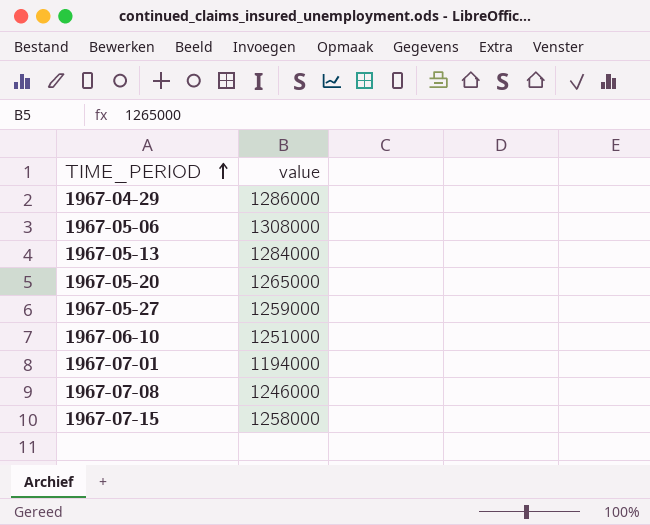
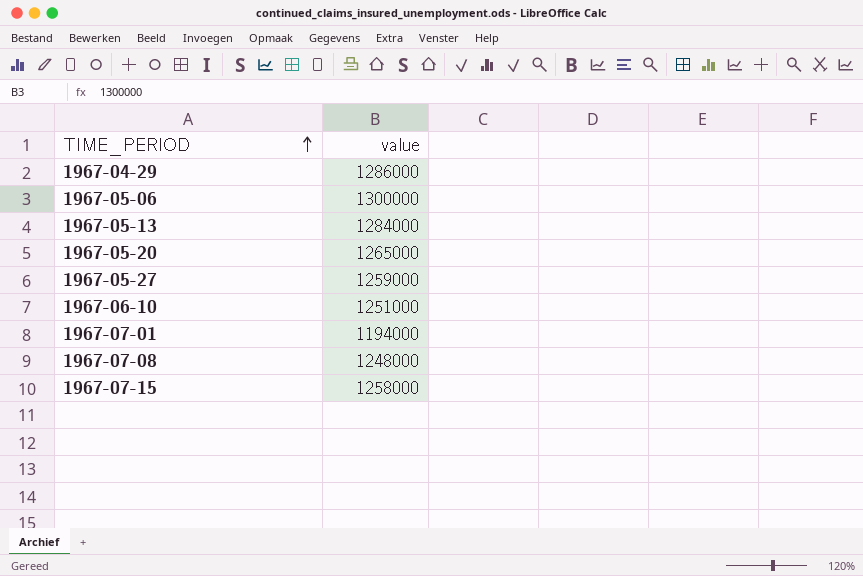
1967-05-06 | value: 1308000 -> 1300000
1967-07-08 | value: 1246000 -> 1248000

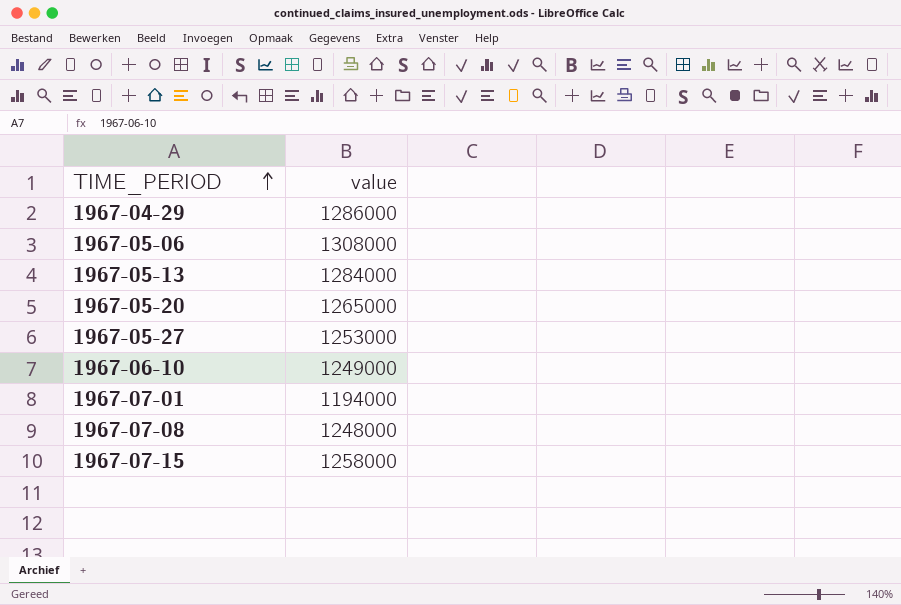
1967-05-06 | value: 1300000 -> 1308000
1967-05-27 | value: 1259000 -> 1253000
1967-06-10 | value: 1251000 -> 1249000

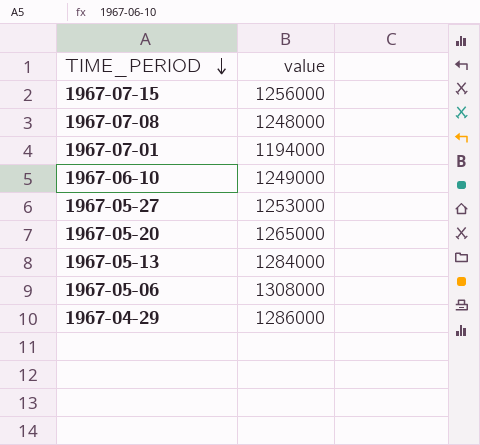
row order: TIME_PERIOD ascending -> TIME_PERIOD descending
1967-07-15 | value: 1258000 -> 1256000

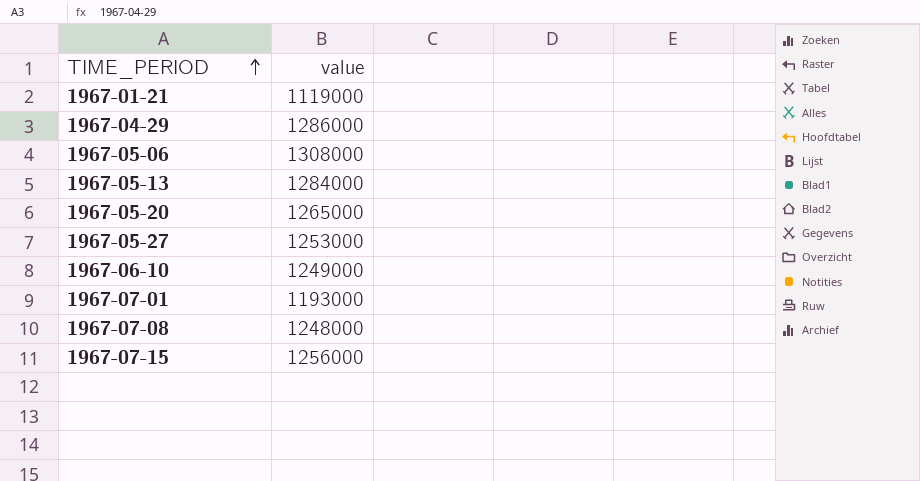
row order: TIME_PERIOD descending -> TIME_PERIOD ascending
row 1967-01-21: none -> 1119000
1967-07-01 | value: 1194000 -> 1193000

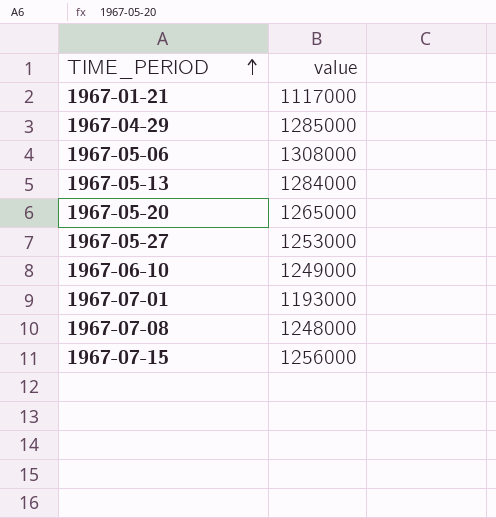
1967-01-21 | value: 1119000 -> 1117000
1967-04-29 | value: 1286000 -> 1285000

